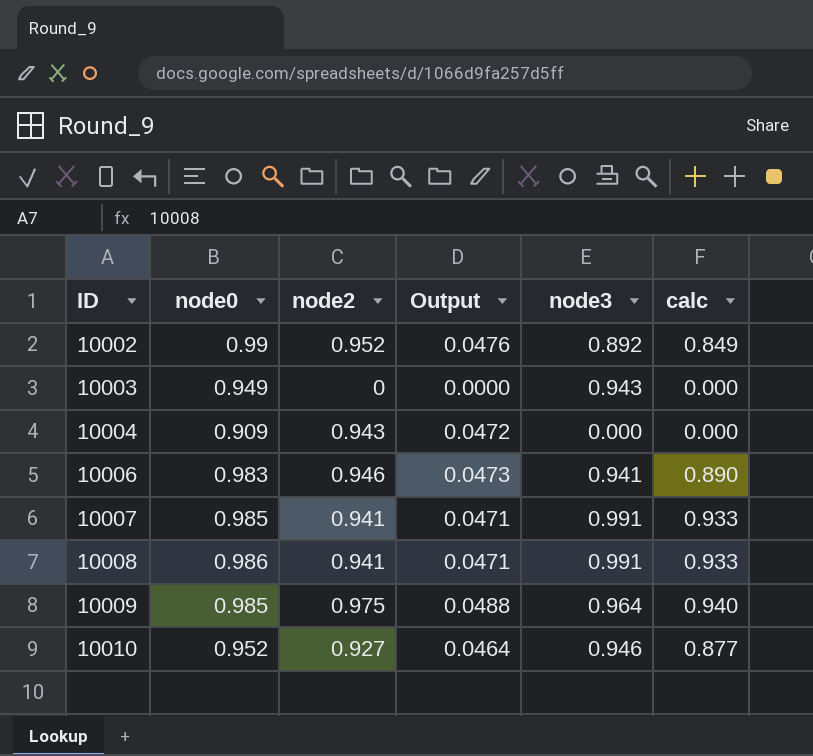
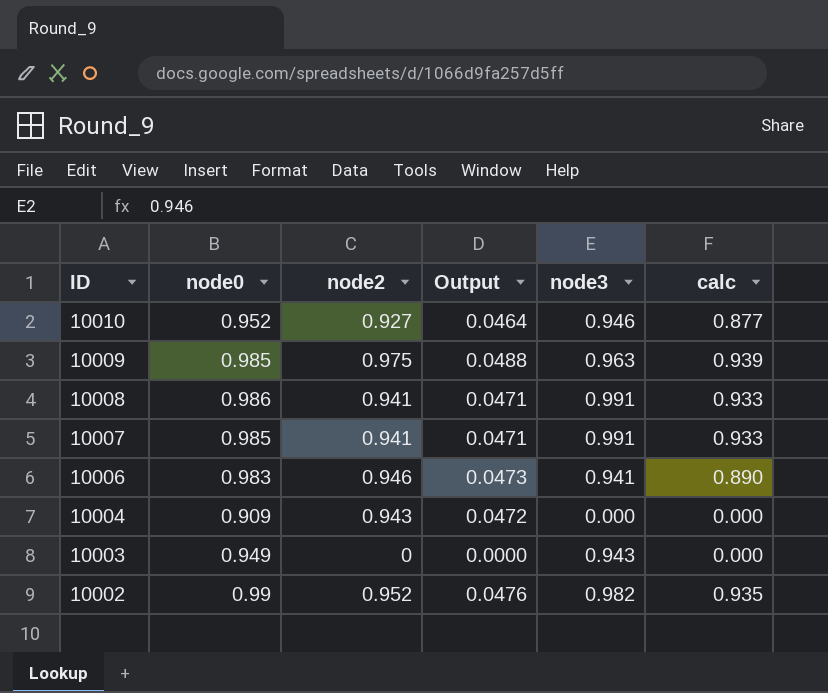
row order: ID ascending -> ID descending
10009 | node3: 0.964 -> 0.963
10009 | calc: 0.940 -> 0.939
10002 | node3: 0.892 -> 0.982
10002 | calc: 0.849 -> 0.935

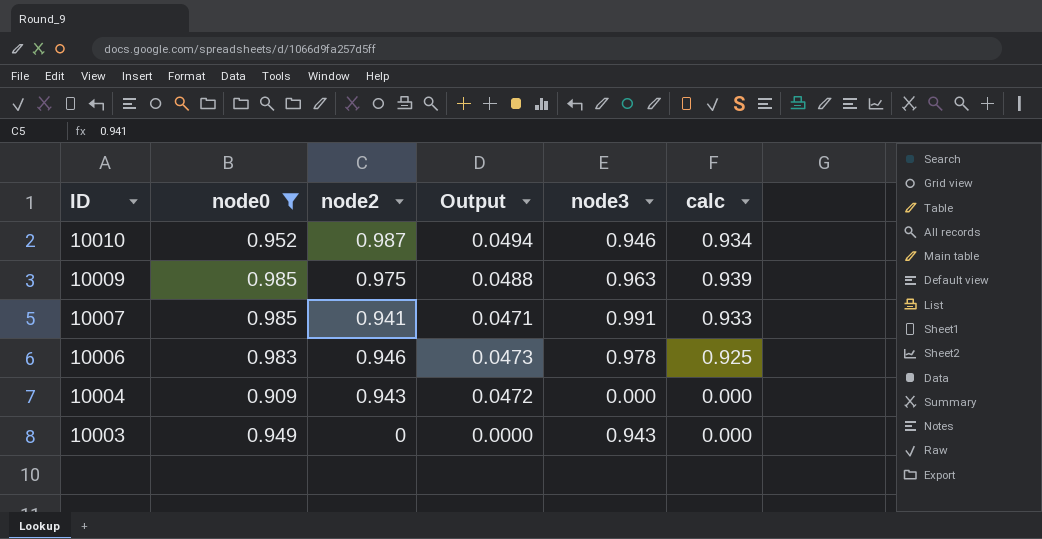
filter: none -> node0 <= 0.985
10010 | node2: 0.927 -> 0.987
10010 | Output: 0.0464 -> 0.0494
10010 | calc: 0.877 -> 0.934
10006 | node3: 0.941 -> 0.978
10006 | calc: 0.890 -> 0.925

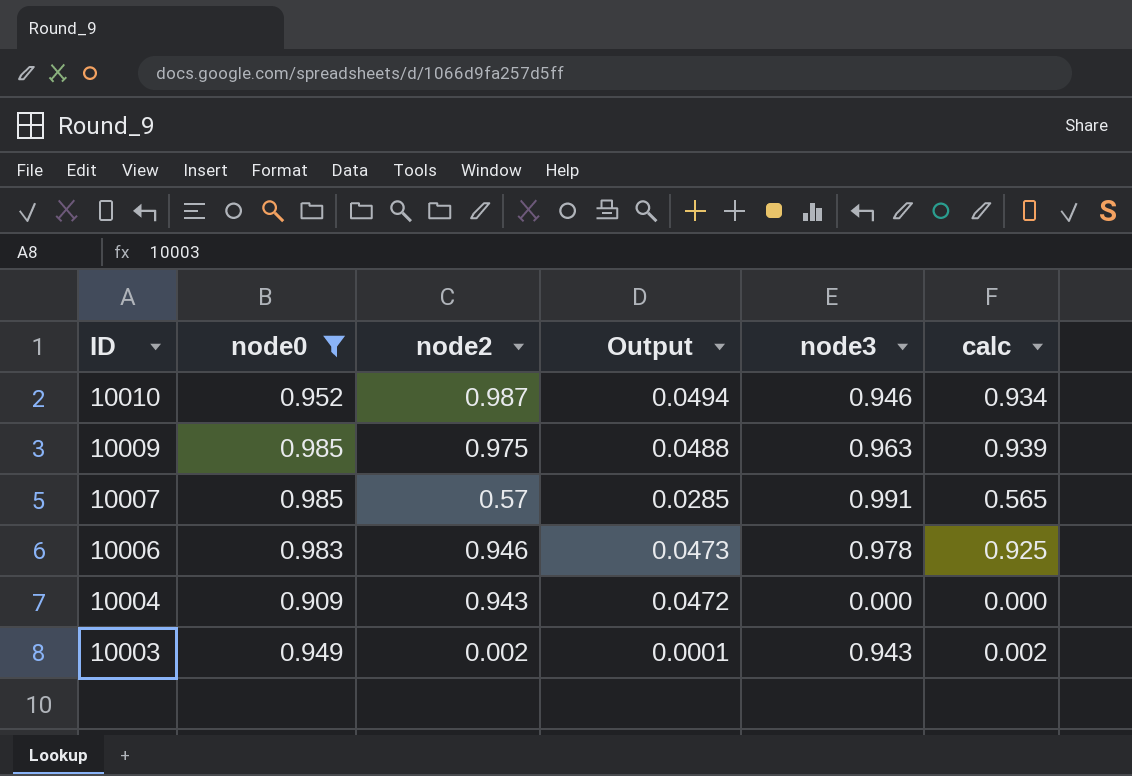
10007 | node2: 0.941 -> 0.57
10007 | Output: 0.0471 -> 0.0285
10007 | calc: 0.933 -> 0.565
10003 | node2: 0 -> 0.002
10003 | Output: 0.0000 -> 0.0001
10003 | calc: 0.000 -> 0.002

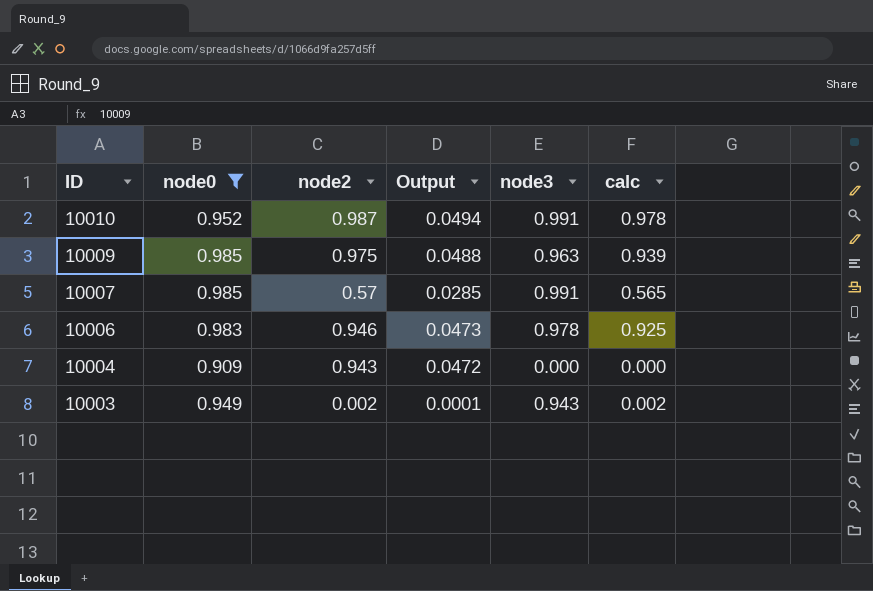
10010 | node3: 0.946 -> 0.991
10010 | calc: 0.934 -> 0.978

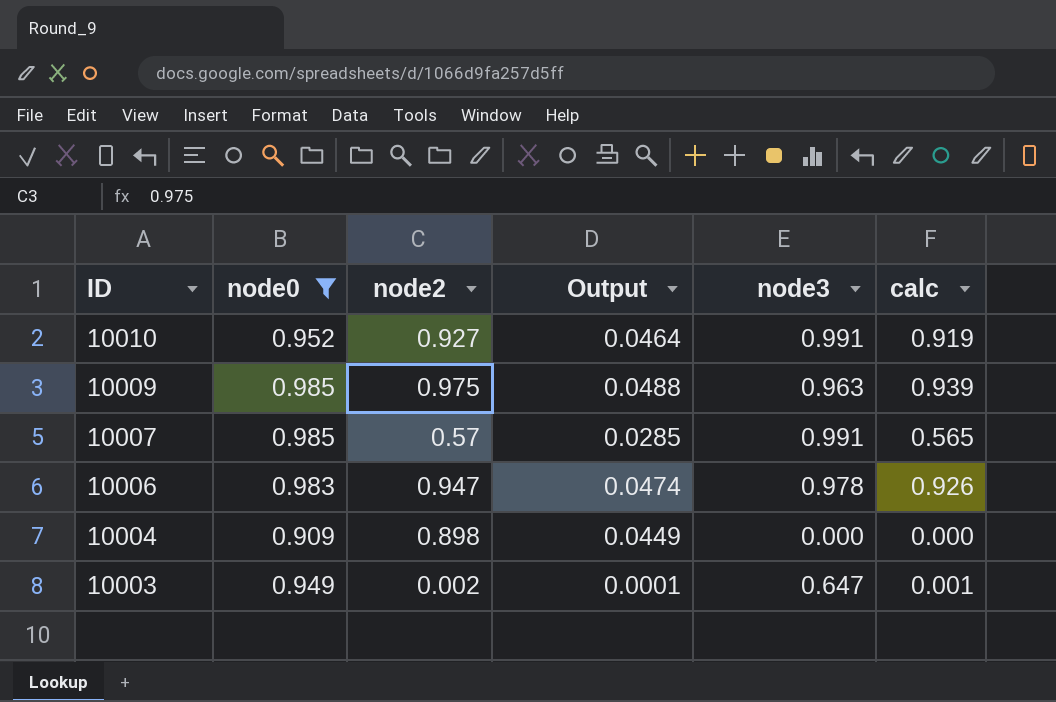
10010 | node2: 0.987 -> 0.927
10010 | Output: 0.0494 -> 0.0464
10010 | calc: 0.978 -> 0.919
10006 | node2: 0.946 -> 0.947
10006 | Output: 0.0473 -> 0.0474
10006 | calc: 0.925 -> 0.926
10004 | node2: 0.943 -> 0.898
10004 | Output: 0.0472 -> 0.0449
10003 | node3: 0.943 -> 0.647
10003 | calc: 0.002 -> 0.001

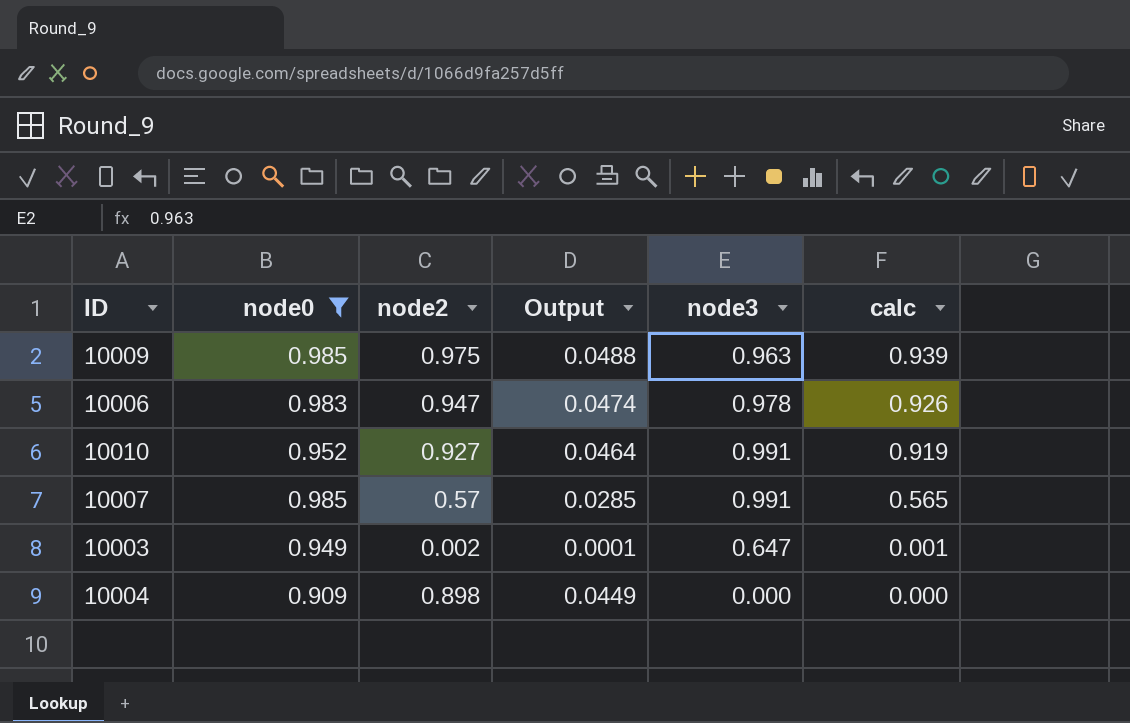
row order: ID descending -> calc descending

